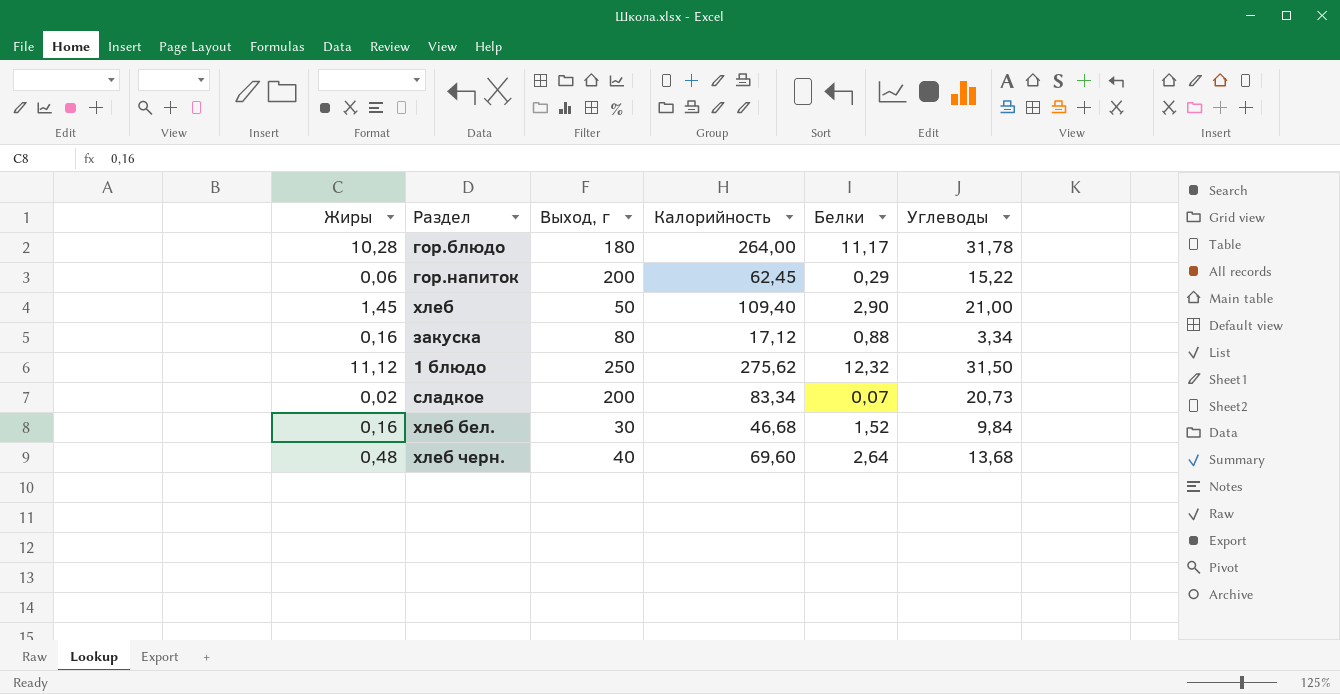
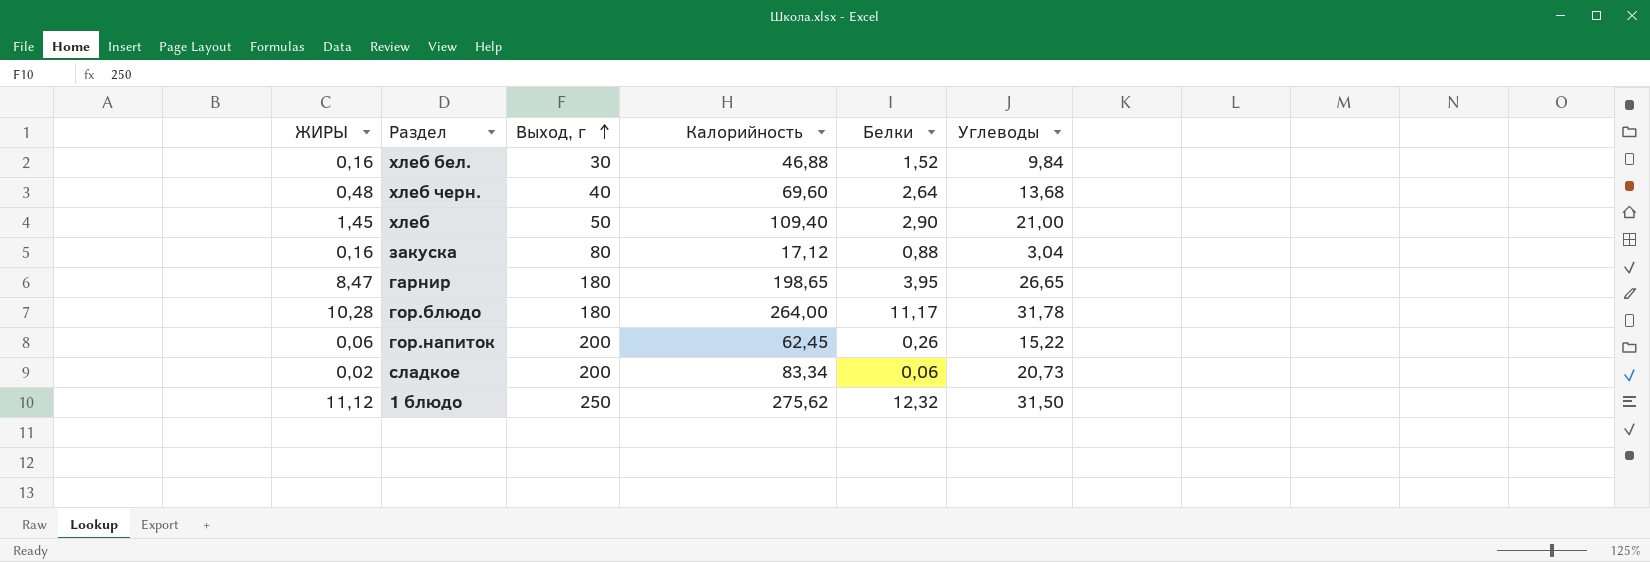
row order: none -> Выход, г ascending
column name: Жиры -> ЖИРЫ
хлеб бел. | Калорийность: 46,68 -> 46,88
закуска | Углеводы: 3,34 -> 3,04
row гарнир: none -> 8,47 | 180 | 198,65 | 3,95 | 26,65
гор.напиток | Белки: 0,29 -> 0,26
сладкое | Белки: 0,07 -> 0,06

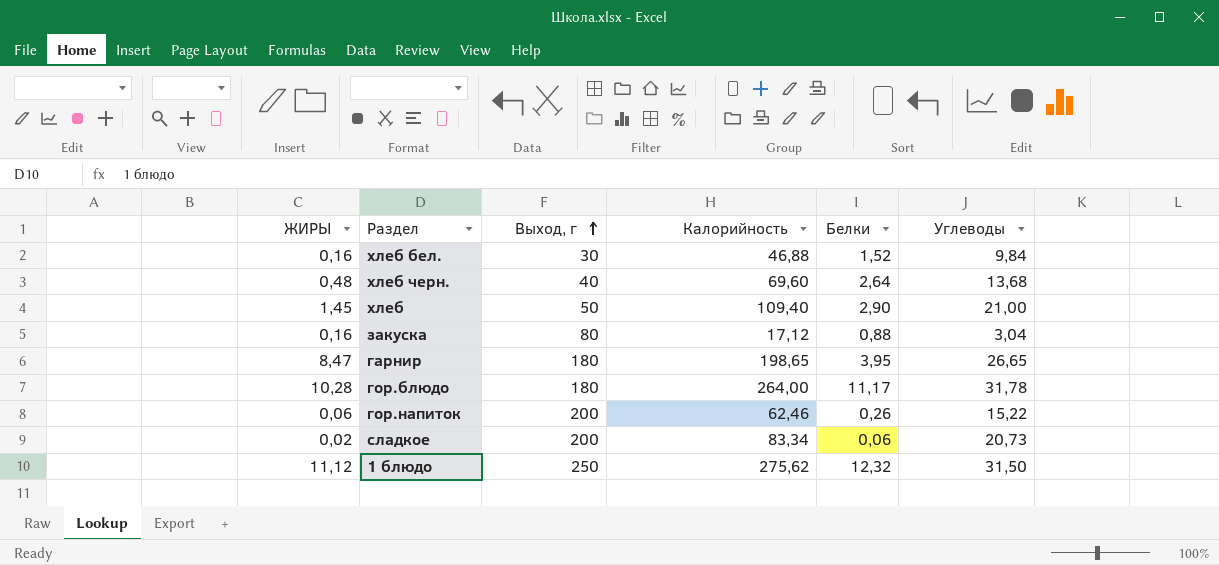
гор.напиток | Калорийность: 62,45 -> 62,46

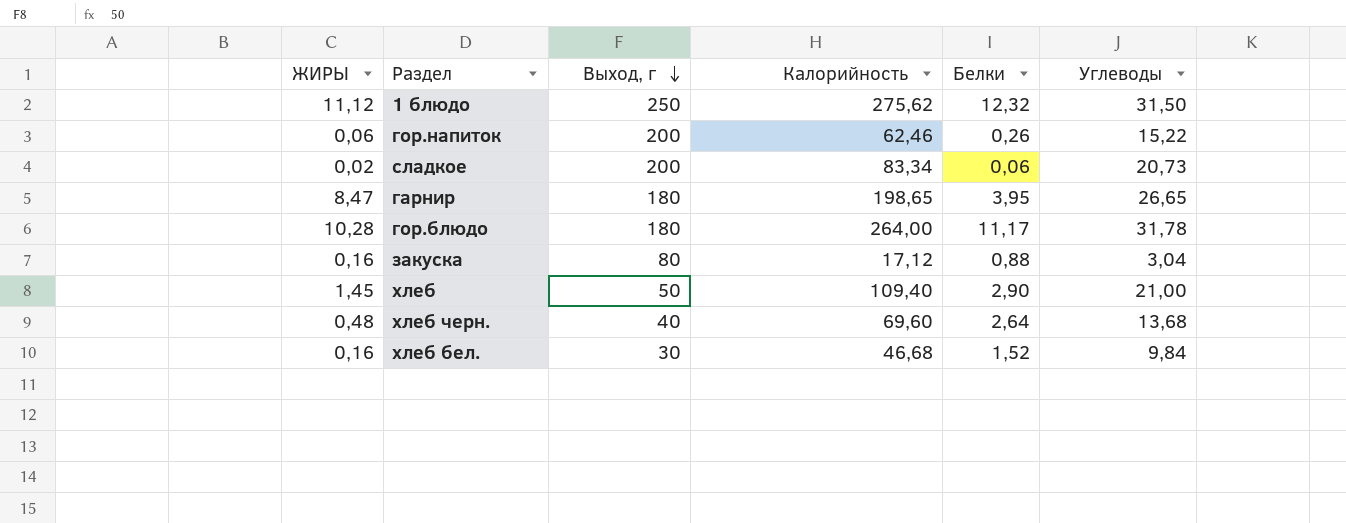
row order: Выход, г ascending -> Выход, г descending
хлеб бел. | Калорийность: 46,88 -> 46,68

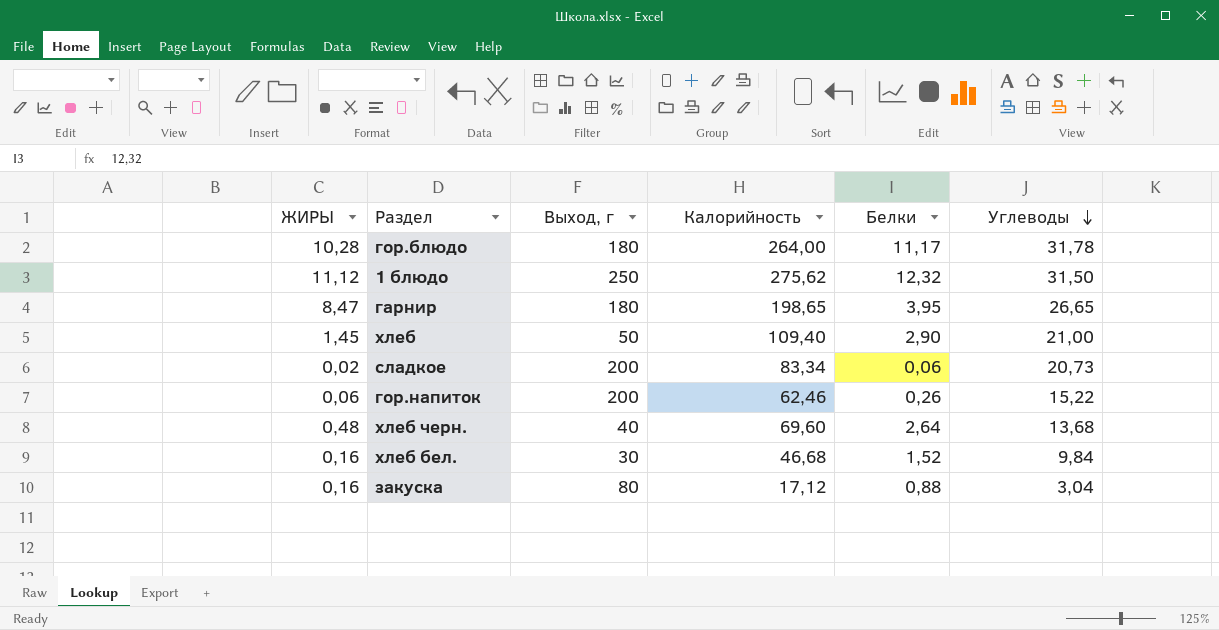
row order: Выход, г descending -> Углеводы descending

